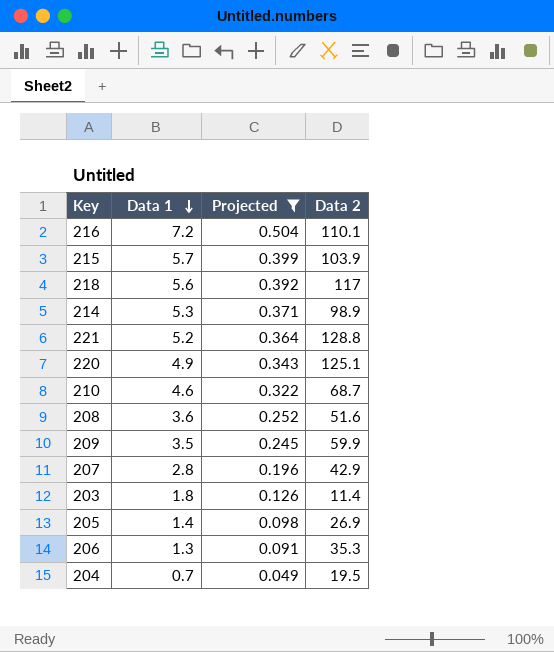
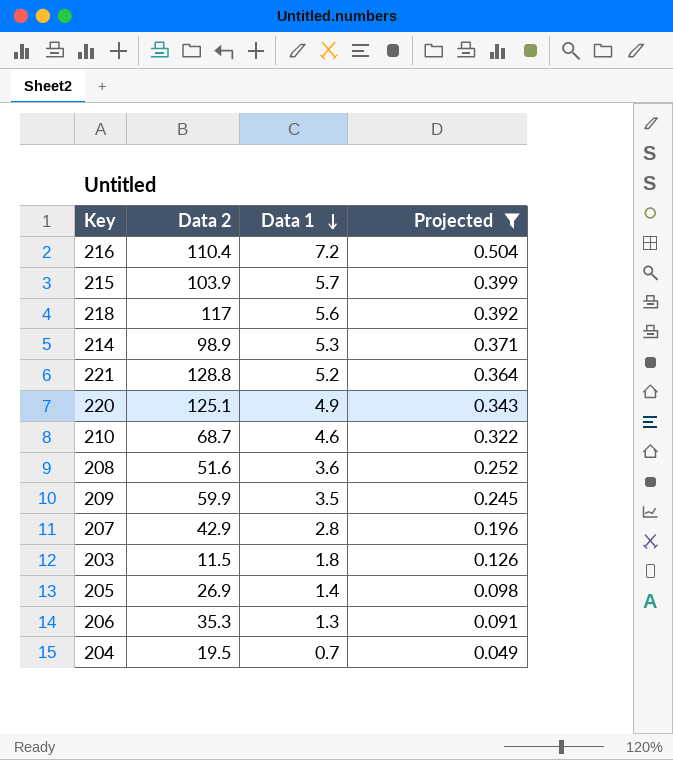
column Data 2 | position: 4 -> 2
216 | Data 2: 110.1 -> 110.4
203 | Data 2: 11.4 -> 11.5

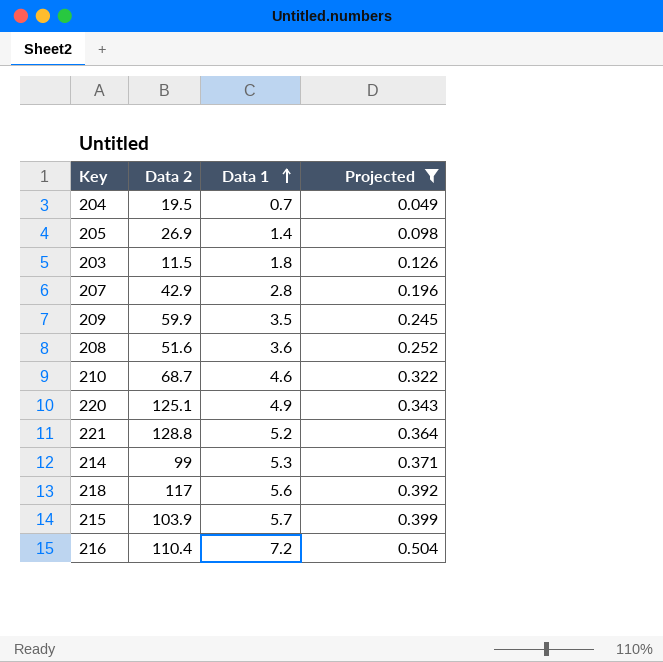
row order: Data 1 descending -> Data 1 ascending
row 206: 35.3 | 1.3 | 0.091 -> none
214 | Data 2: 98.9 -> 99

